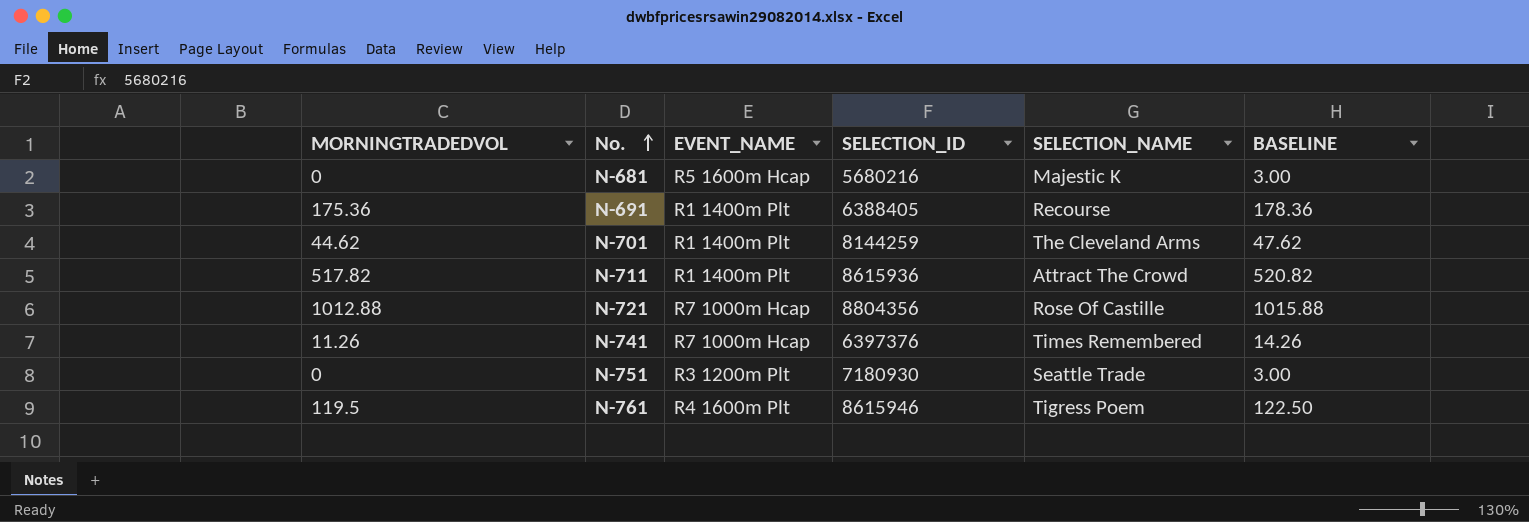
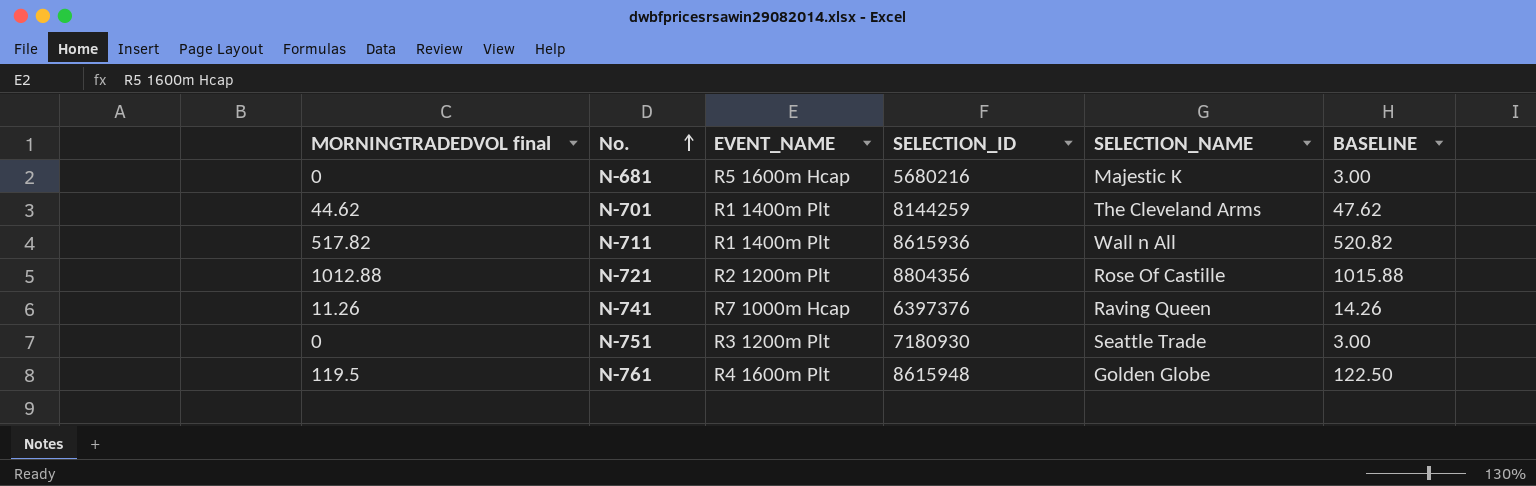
column name: MORNINGTRADEDVOL -> MORNINGTRADEDVOL final
row N-691: 175.36 | R1 1400m Plt | 6388405 | Recourse | 178.36 -> none
N-711 | SELECTION_NAME: Attract The Crowd -> Wall n All
N-721 | EVENT_NAME: R7 1000m Hcap -> R2 1200m Plt
N-741 | SELECTION_NAME: Times Remembered -> Raving Queen
N-761 | SELECTION_ID: 8615946 -> 8615948
N-761 | SELECTION_NAME: Tigress Poem -> Golden Globe

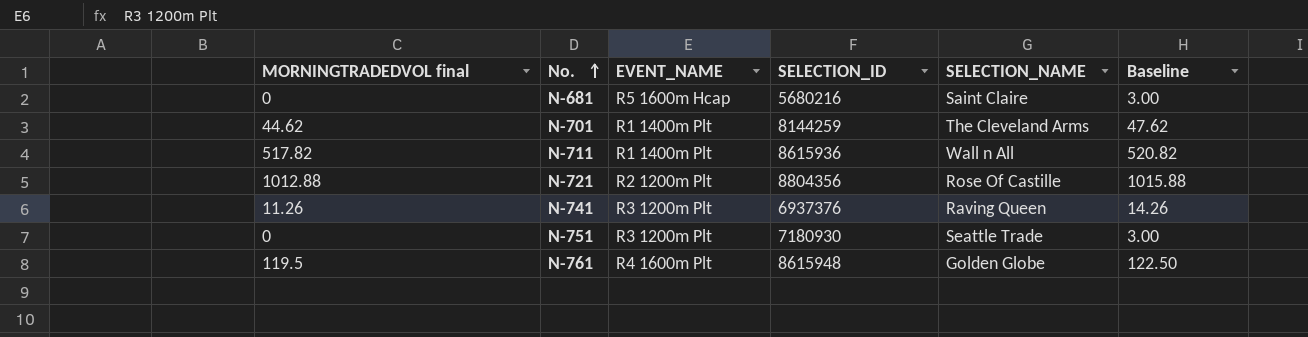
column name: BASELINE -> Baseline
N-681 | SELECTION_NAME: Majestic K -> Saint Claire
N-741 | EVENT_NAME: R7 1000m Hcap -> R3 1200m Plt
N-741 | SELECTION_ID: 6397376 -> 6937376

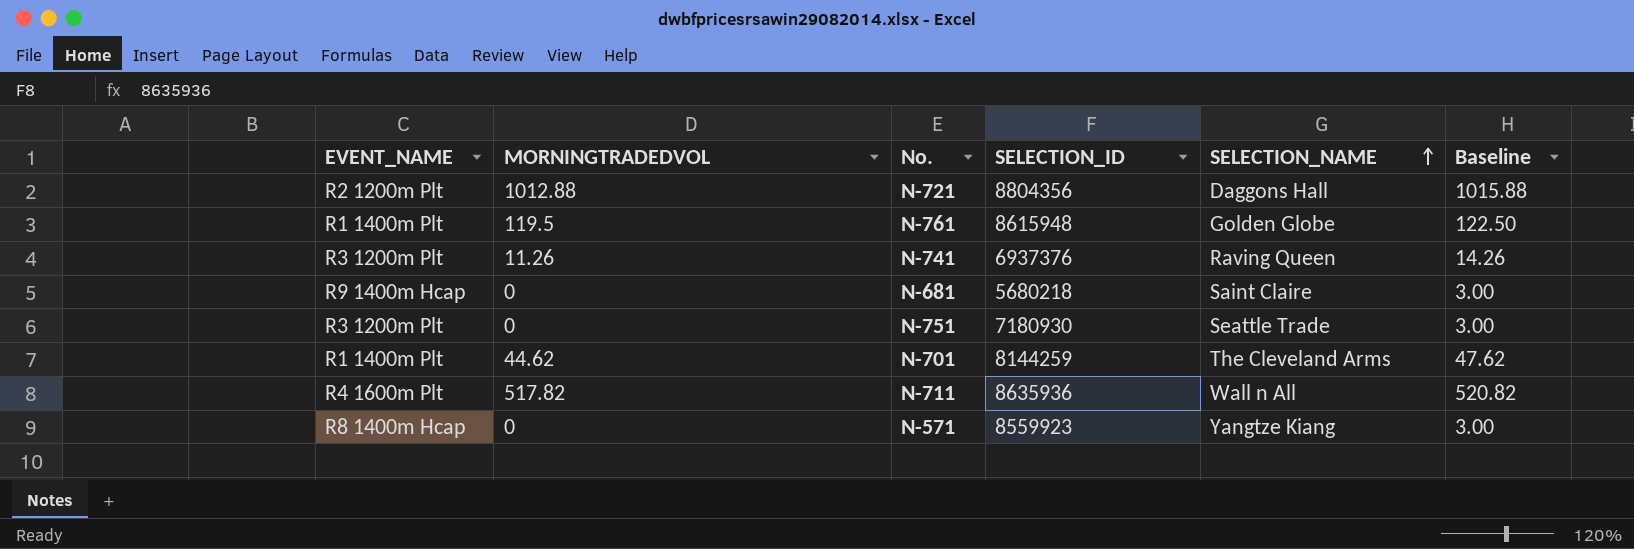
row order: No. ascending -> SELECTION_NAME ascending
column EVENT_NAME | position: 3 -> 1
column name: MORNINGTRADEDVOL final -> MORNINGTRADEDVOL
N-721 | SELECTION_NAME: Rose Of Castille -> Daggons Hall
N-761 | EVENT_NAME: R4 1600m Plt -> R1 1400m Plt
N-681 | EVENT_NAME: R5 1600m Hcap -> R9 1400m Hcap
N-681 | SELECTION_ID: 5680216 -> 5680218
N-711 | EVENT_NAME: R1 1400m Plt -> R4 1600m Plt
N-711 | SELECTION_ID: 8615936 -> 8635936
row N-571: none -> R8 1400m Hcap | 0 | 8559923 | Yangtze Kiang | 3.00

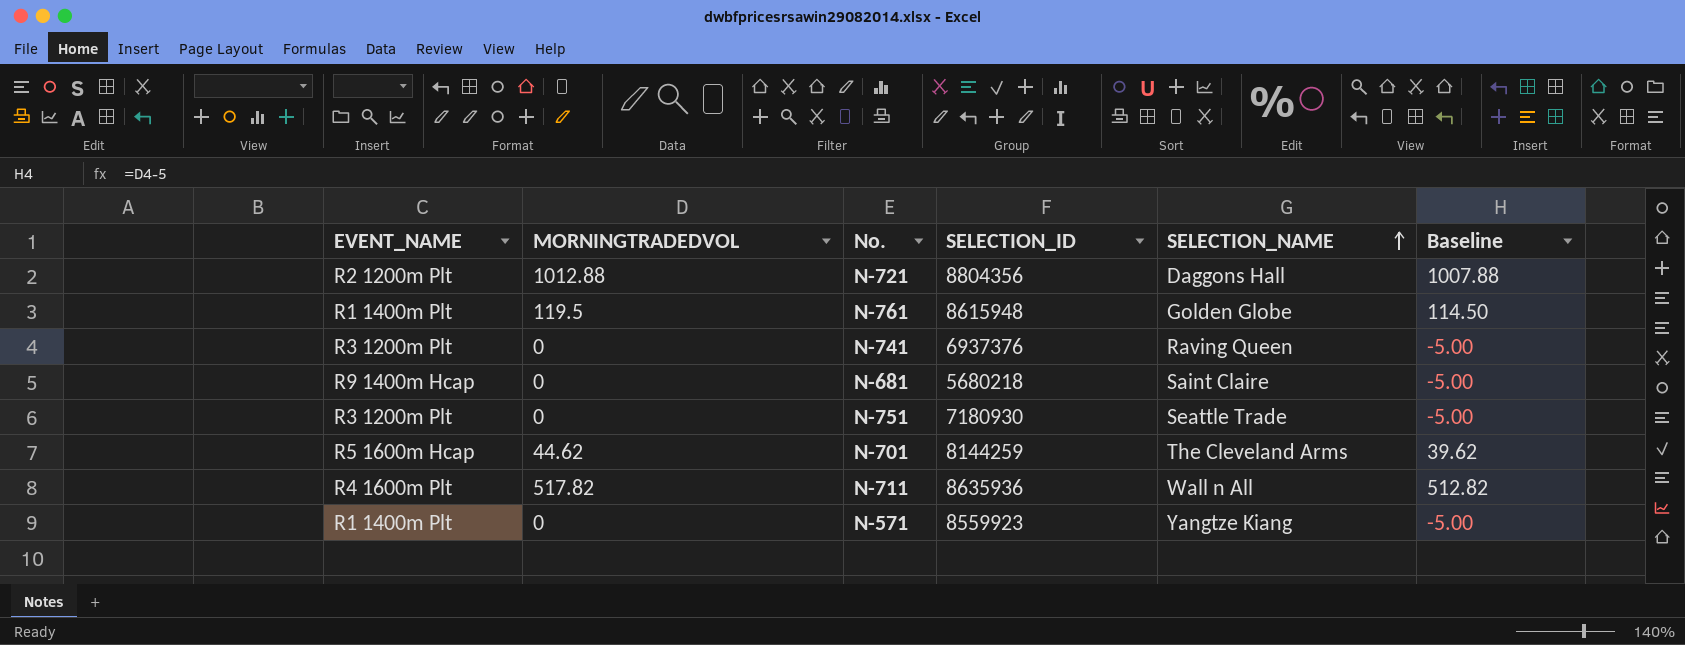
column Baseline | formula: [MORNINGTRADEDVOL] + 3 -> [MORNINGTRADEDVOL] - 5
N-741 | MORNINGTRADEDVOL: 11.26 -> 0
N-701 | EVENT_NAME: R1 1400m Plt -> R5 1600m Hcap
N-571 | EVENT_NAME: R8 1400m Hcap -> R1 1400m Plt

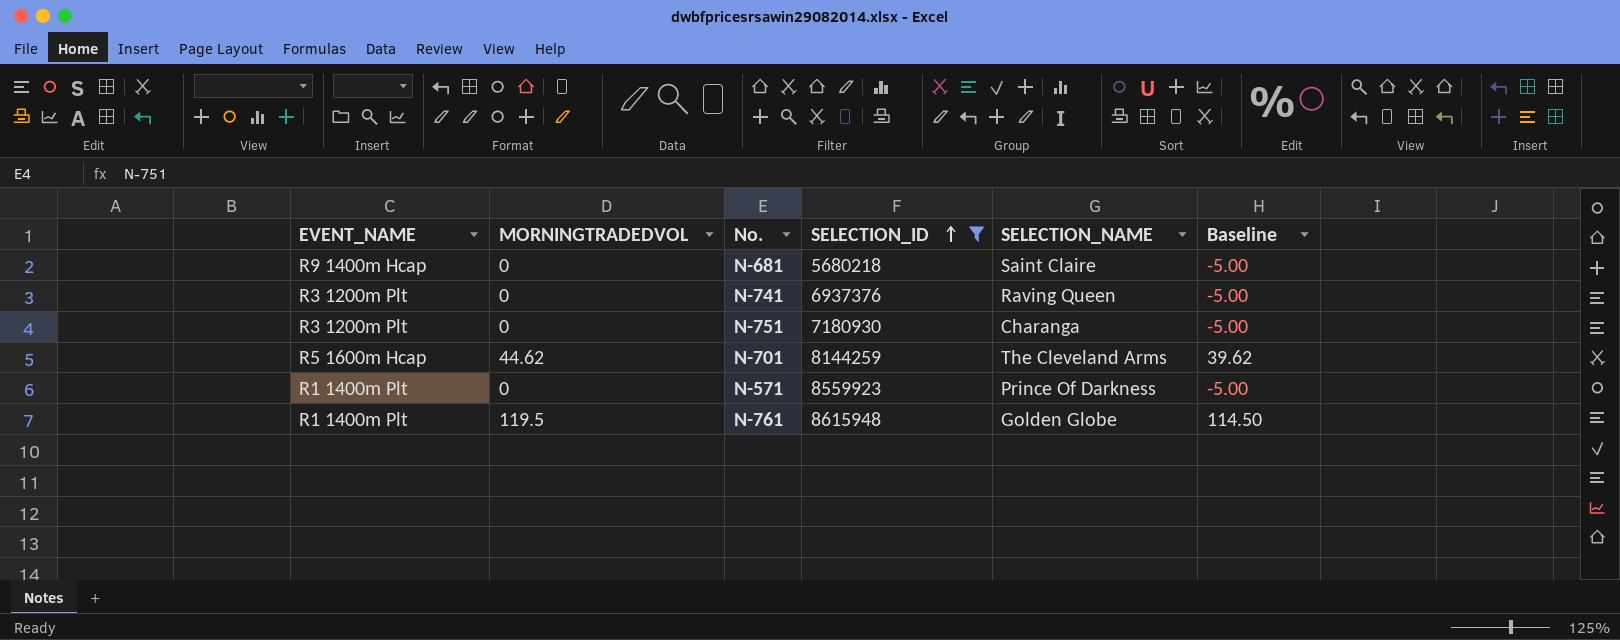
filter: none -> SELECTION_ID <= 8615948
row order: SELECTION_NAME ascending -> SELECTION_ID ascending
N-751 | SELECTION_NAME: Seattle Trade -> Charanga
N-571 | SELECTION_NAME: Yangtze Kiang -> Prince Of Darkness

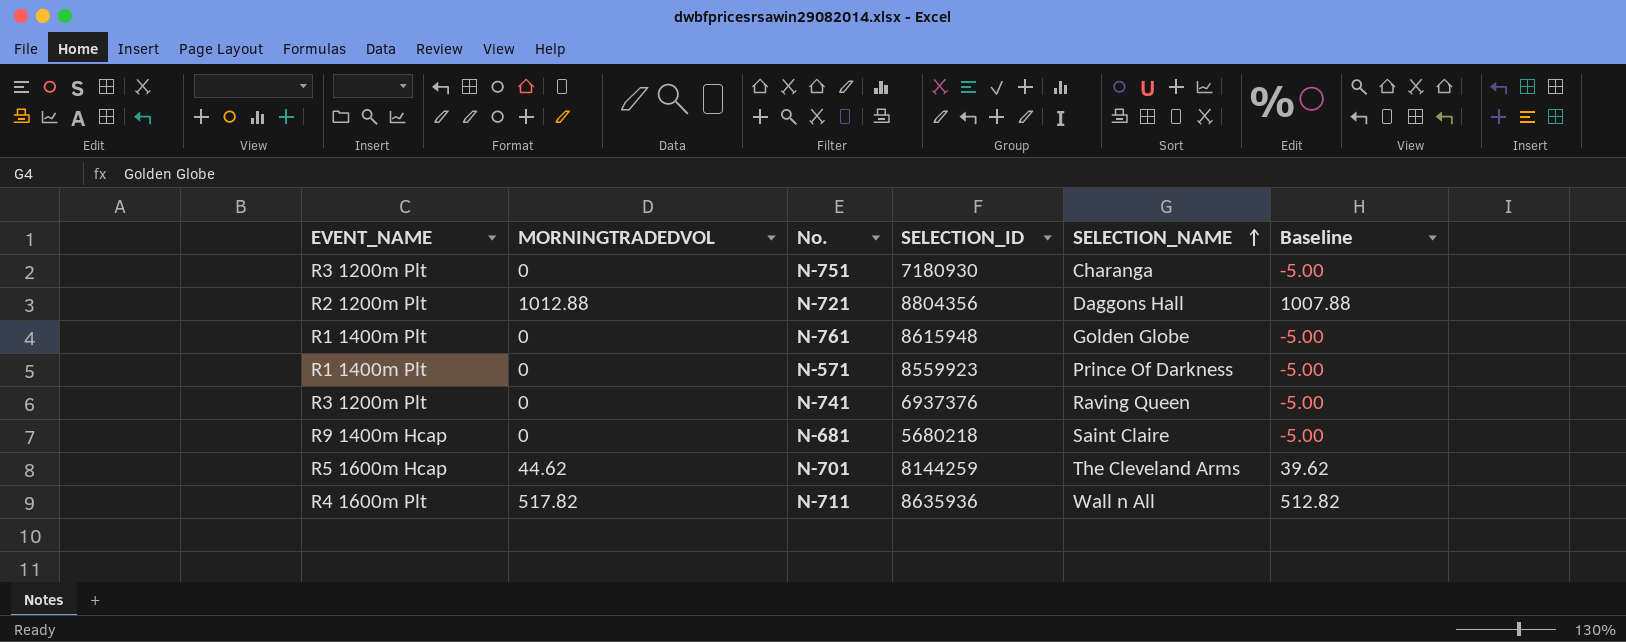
filter: SELECTION_ID <= 8615948 -> none
row order: SELECTION_ID ascending -> SELECTION_NAME ascending
N-761 | MORNINGTRADEDVOL: 119.5 -> 0
N-761 | Baseline: 114.50 -> -5.00

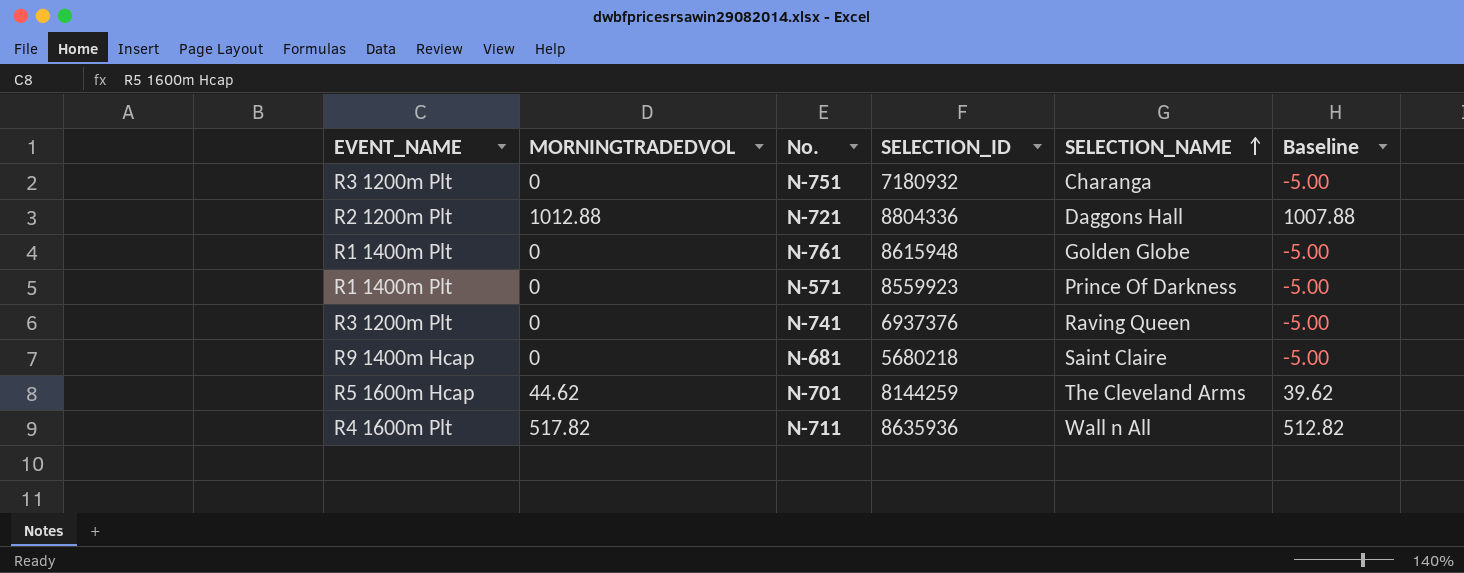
N-751 | SELECTION_ID: 7180930 -> 7180932
N-721 | SELECTION_ID: 8804356 -> 8804336

